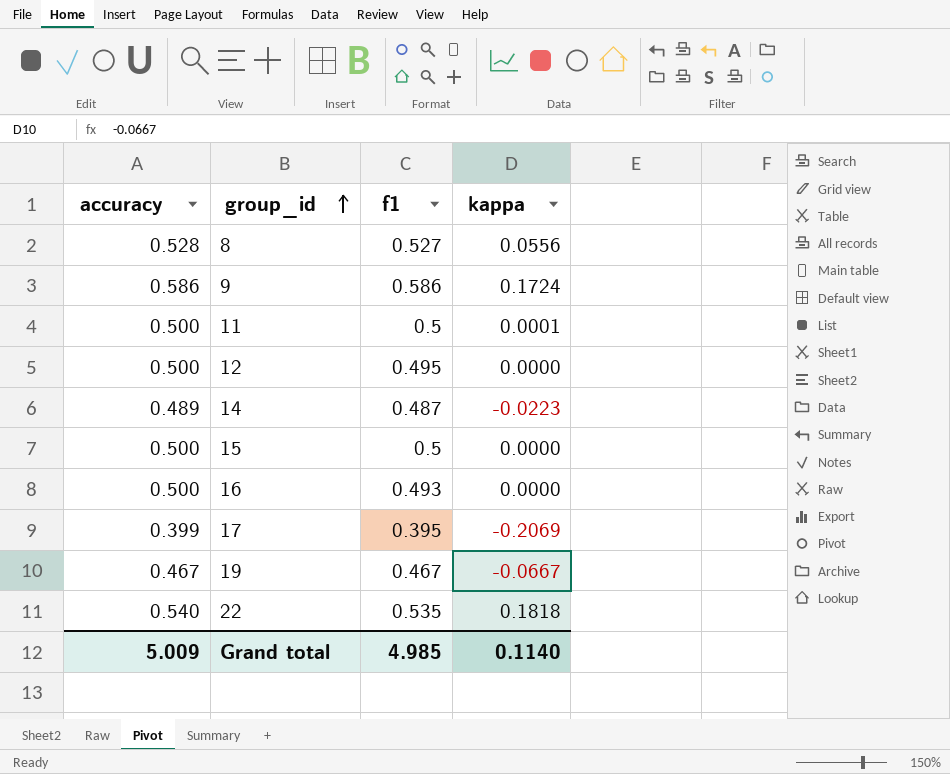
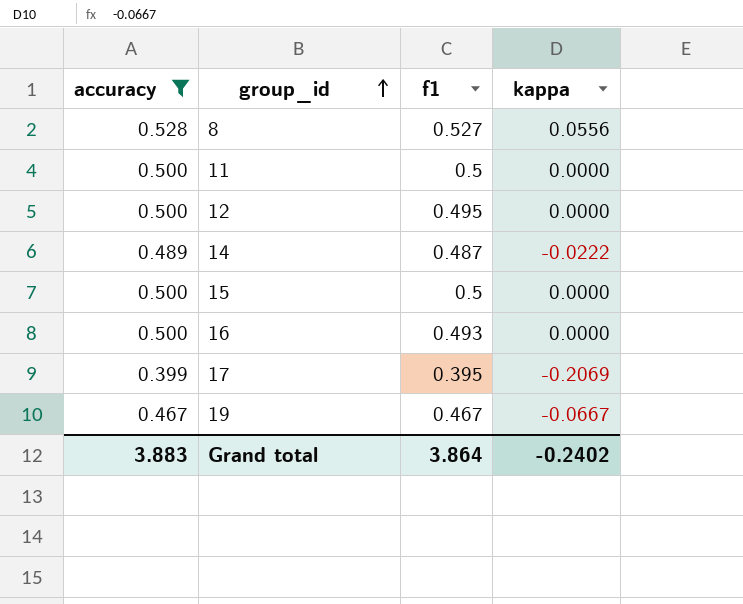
filter: none -> accuracy <= 0.528
11 | kappa: 0.0001 -> 0.0000
14 | kappa: -0.0223 -> -0.0222
Grand total | accuracy: 5.009 -> 3.883
Grand total | f1: 4.985 -> 3.864
Grand total | kappa: 0.1140 -> -0.2402

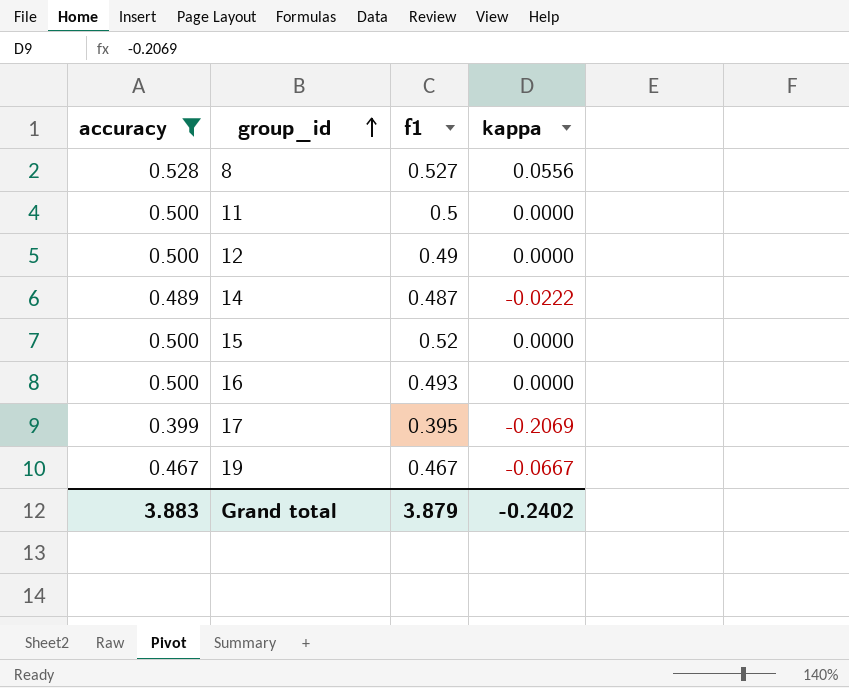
12 | f1: 0.495 -> 0.49
15 | f1: 0.5 -> 0.52
Grand total | f1: 3.864 -> 3.879

